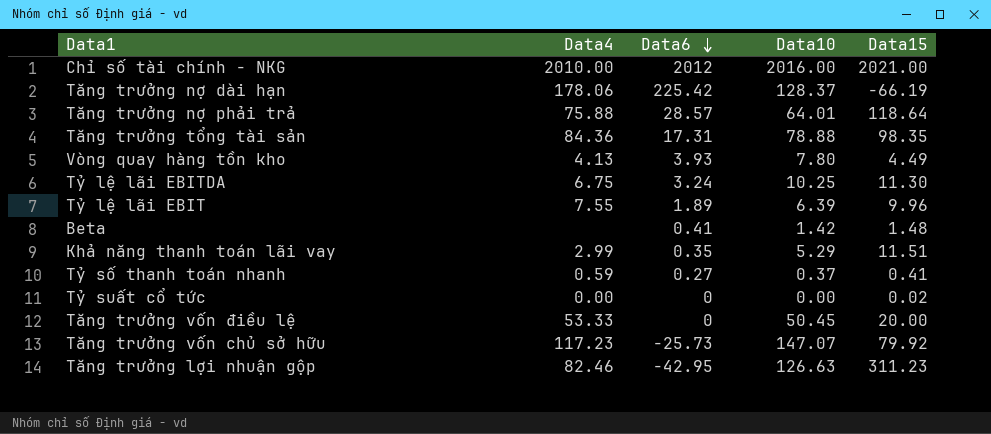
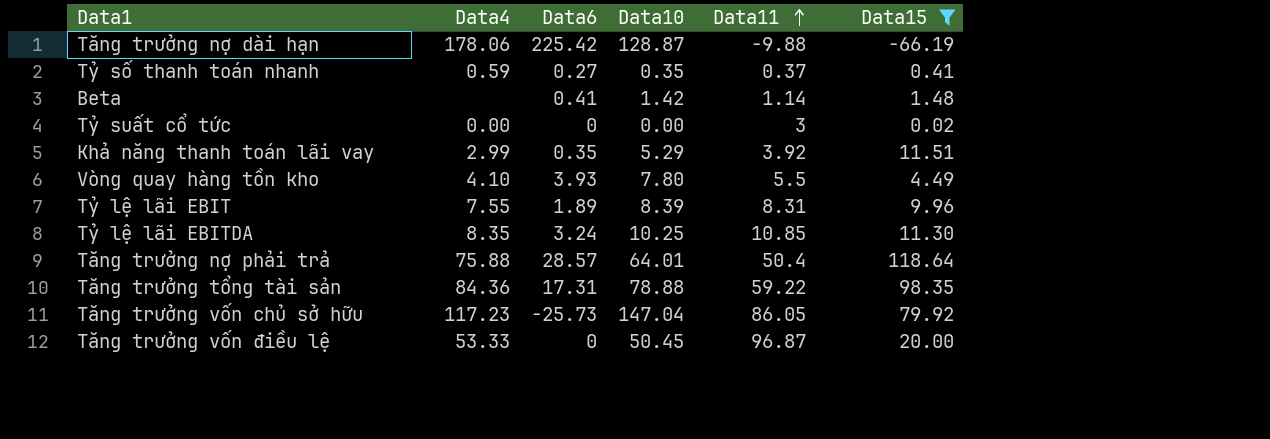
filter: none -> Data15 <= 118.64
row order: Data6 descending -> Data11 ascending
column Data11 | position: none -> 5
Tăng trưởng nợ dài hạn | Data10: 128.37 -> 128.87
Tỷ số thanh toán nhanh | Data10: 0.37 -> 0.35
Vòng quay hàng tồn kho | Data4: 4.13 -> 4.10
Tỷ lệ lãi EBIT | Data10: 6.39 -> 8.39
Tỷ lệ lãi EBITDA | Data4: 6.75 -> 8.35
Tăng trưởng vốn chủ sở hữu | Data10: 147.07 -> 147.04

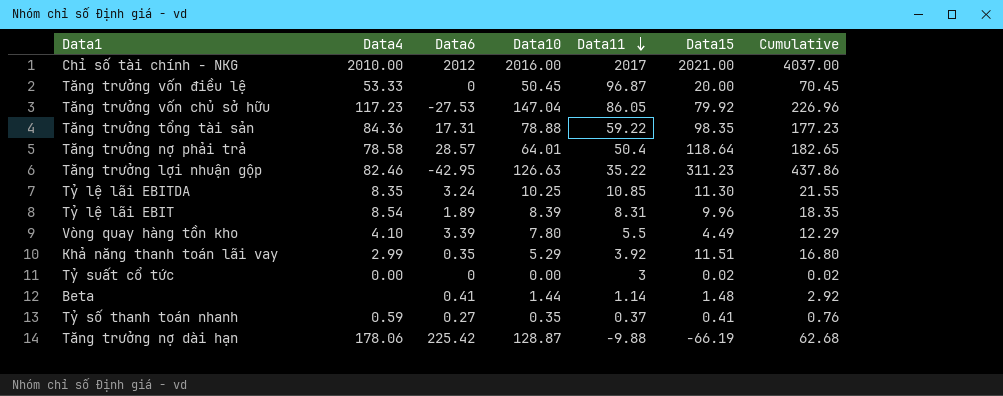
filter: Data15 <= 118.64 -> none
row order: Data11 ascending -> Data11 descending
column Cumulative | formula: none -> [Data10] + [Data15]
Tăng trưởng vốn chủ sở hữu | Data6: -25.73 -> -27.53
Tăng trưởng nợ phải trả | Data4: 75.88 -> 78.58
Tỷ lệ lãi EBIT | Data4: 7.55 -> 8.54
Vòng quay hàng tồn kho | Data6: 3.93 -> 3.39
Beta | Data10: 1.42 -> 1.44

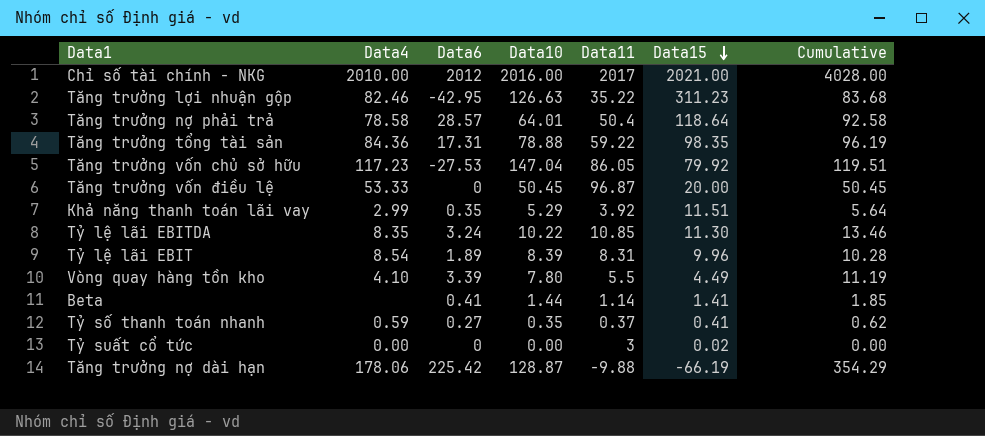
row order: Data11 descending -> Data15 descending
column Cumulative | formula: [Data10] + [Data15] -> [Data6] + [Data10]
Tỷ lệ lãi EBITDA | Data10: 10.25 -> 10.22
Beta | Data15: 1.48 -> 1.41

